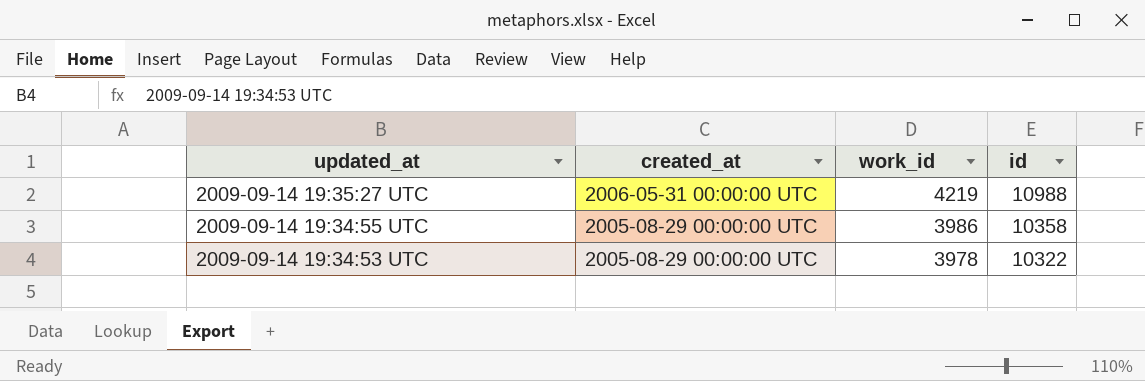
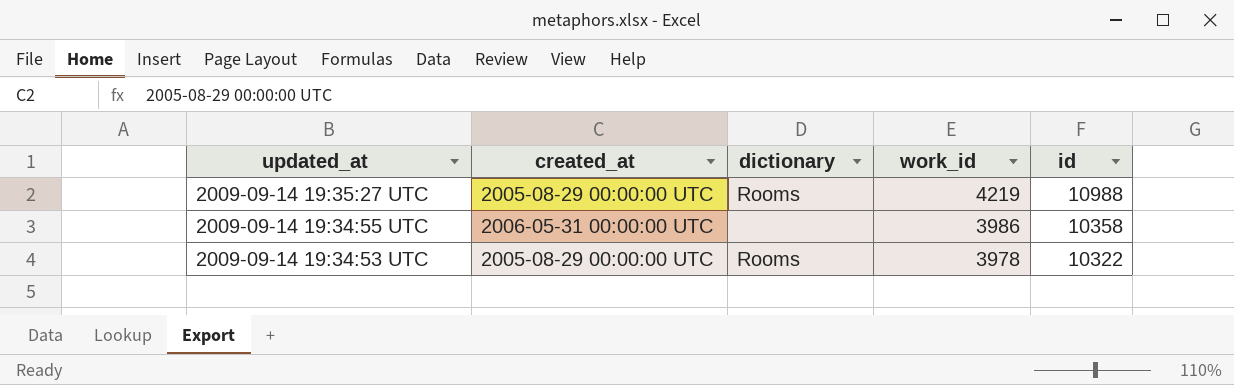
column dictionary | position: none -> 3
2009-09-14 19:35:27 UTC | created_at: 2006-05-31 00:00:00 UTC -> 2005-08-29 00:00:00 UTC
2009-09-14 19:34:55 UTC | created_at: 2005-08-29 00:00:00 UTC -> 2006-05-31 00:00:00 UTC

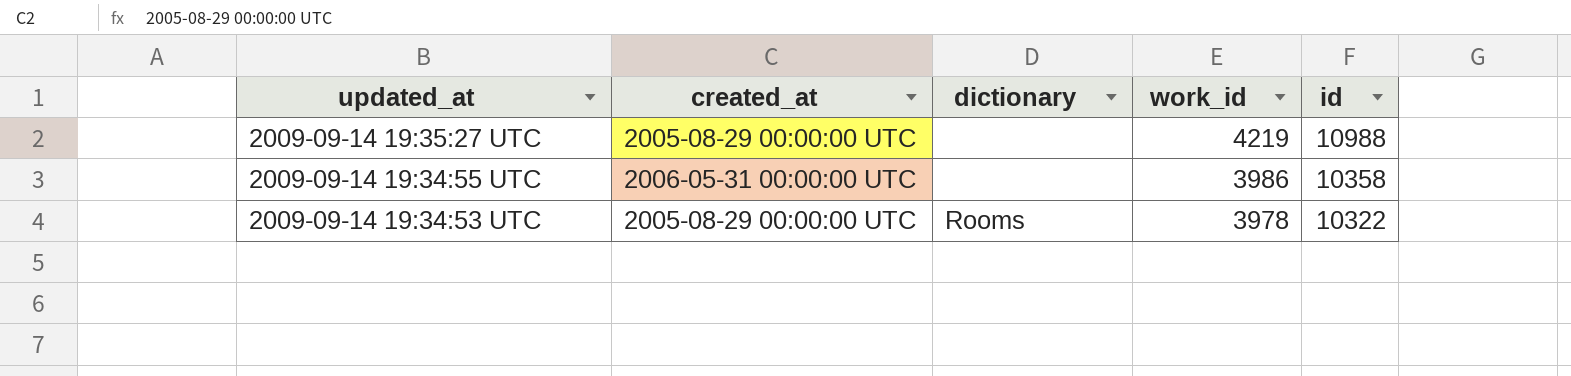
2009-09-14 19:35:27 UTC | dictionary: Rooms -> none

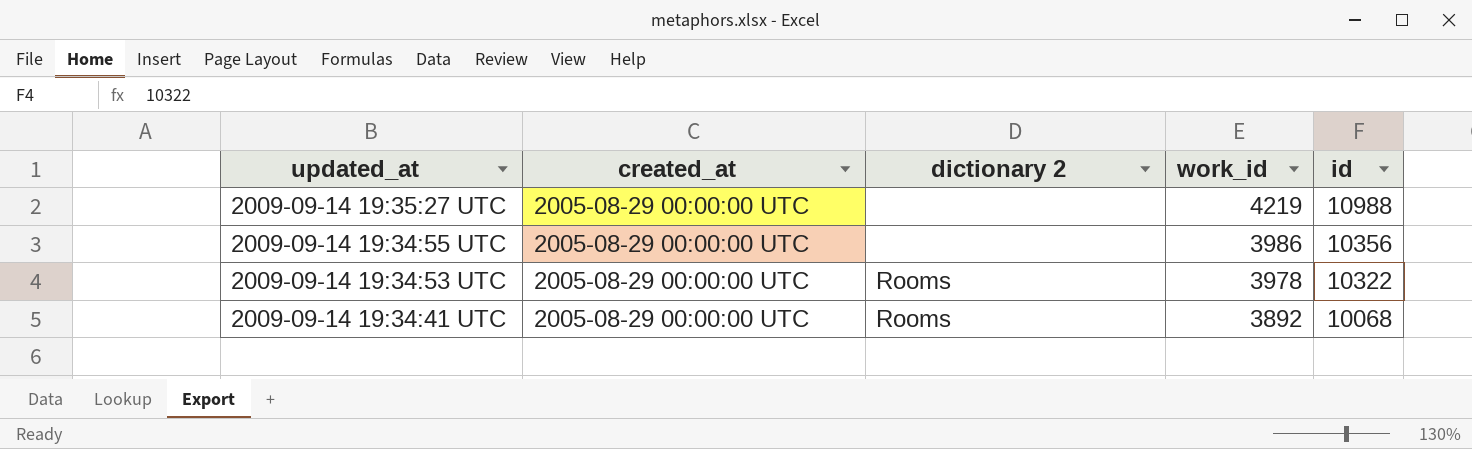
column name: dictionary -> dictionary 2
2009-09-14 19:34:55 UTC | created_at: 2006-05-31 00:00:00 UTC -> 2005-08-29 00:00:00 UTC
2009-09-14 19:34:55 UTC | id: 10358 -> 10356
row 2009-09-14 19:34:41 UTC: none -> 2005-08-29 00:00:00 UTC | Rooms | 3892 | 10068

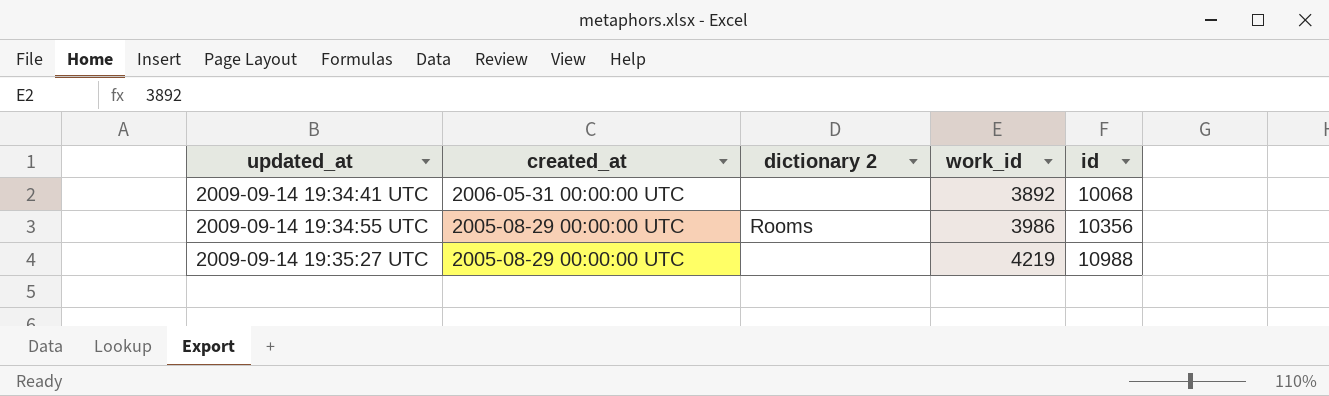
row order: updated_at descending -> updated_at ascending
row 2009-09-14 19:34:53 UTC: 2005-08-29 00:00:00 UTC | Rooms | 3978 | 10322 -> none
2009-09-14 19:34:41 UTC | created_at: 2005-08-29 00:00:00 UTC -> 2006-05-31 00:00:00 UTC
2009-09-14 19:34:41 UTC | dictionary 2: Rooms -> none
2009-09-14 19:34:55 UTC | dictionary 2: none -> Rooms

